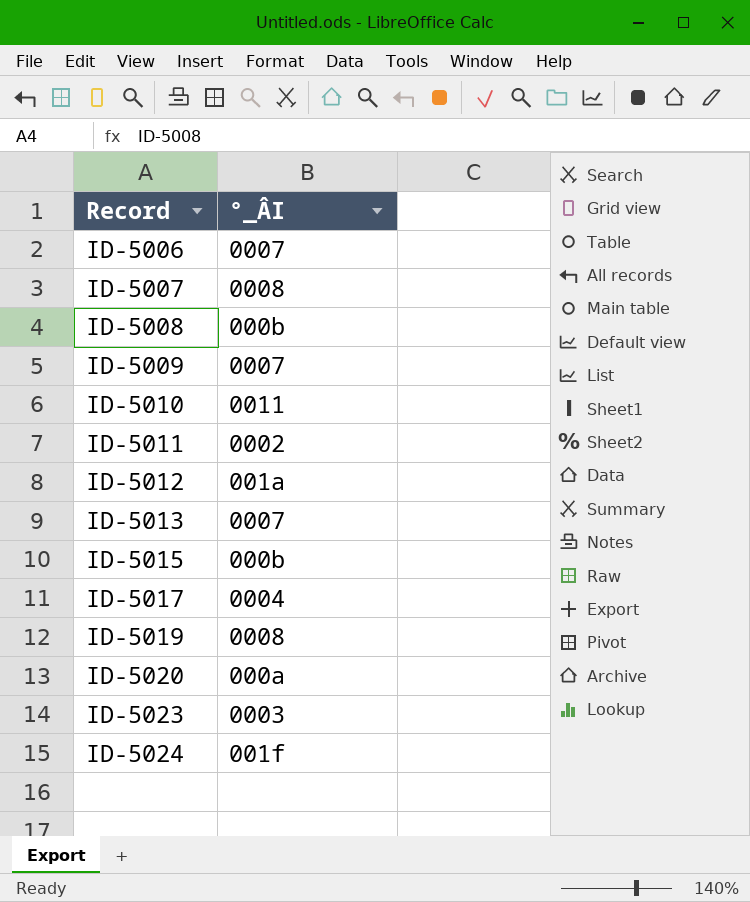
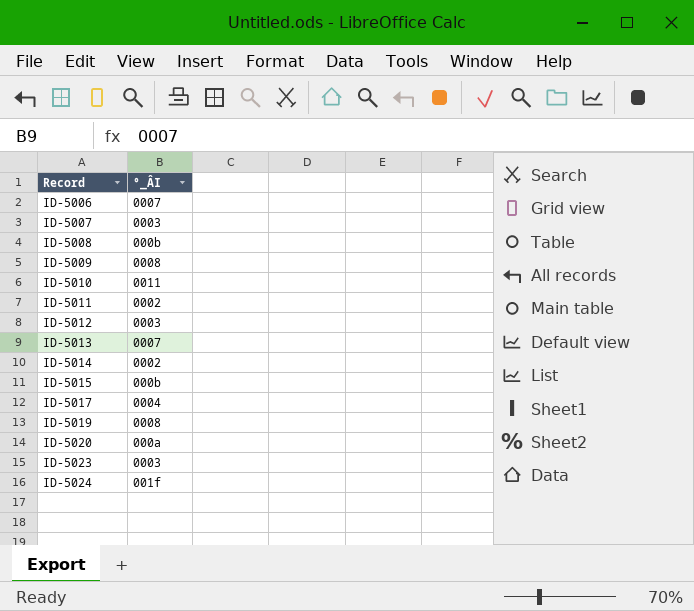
ID-5007 | °_ÂI: 0008 -> 0003
ID-5009 | °_ÂI: 0007 -> 0008
ID-5012 | °_ÂI: 001a -> 0003
row ID-5014: none -> 0002

